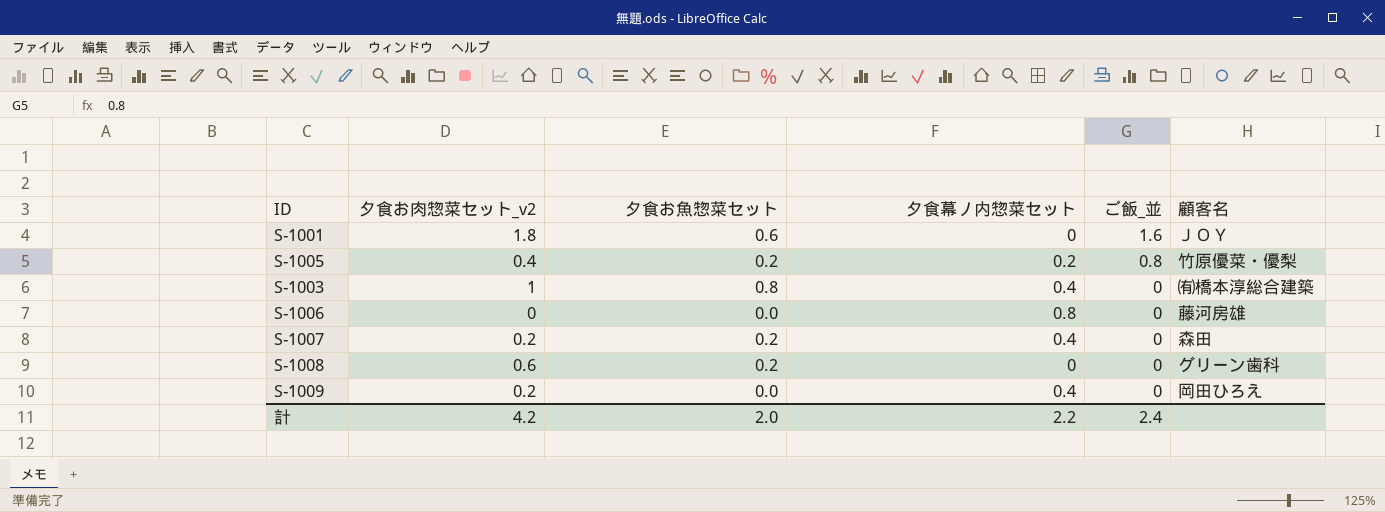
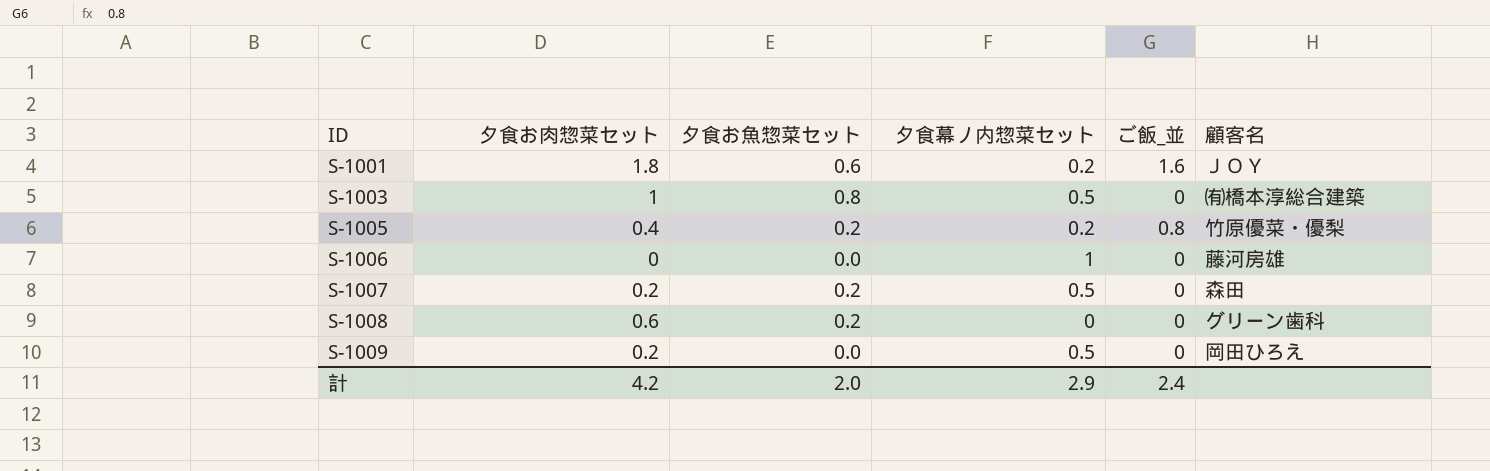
row order: ご飯_並 descending -> ID ascending
column name: 夕食お肉惣菜セット_v2 -> 夕食お肉惣菜セット
S-1001 | 夕食幕ノ内惣菜セット: 0 -> 0.2
S-1003 | 夕食幕ノ内惣菜セット: 0.4 -> 0.5
S-1006 | 夕食幕ノ内惣菜セット: 0.8 -> 1
S-1007 | 夕食幕ノ内惣菜セット: 0.4 -> 0.5
S-1009 | 夕食幕ノ内惣菜セット: 0.4 -> 0.5
計 | 夕食幕ノ内惣菜セット: 2.2 -> 2.9

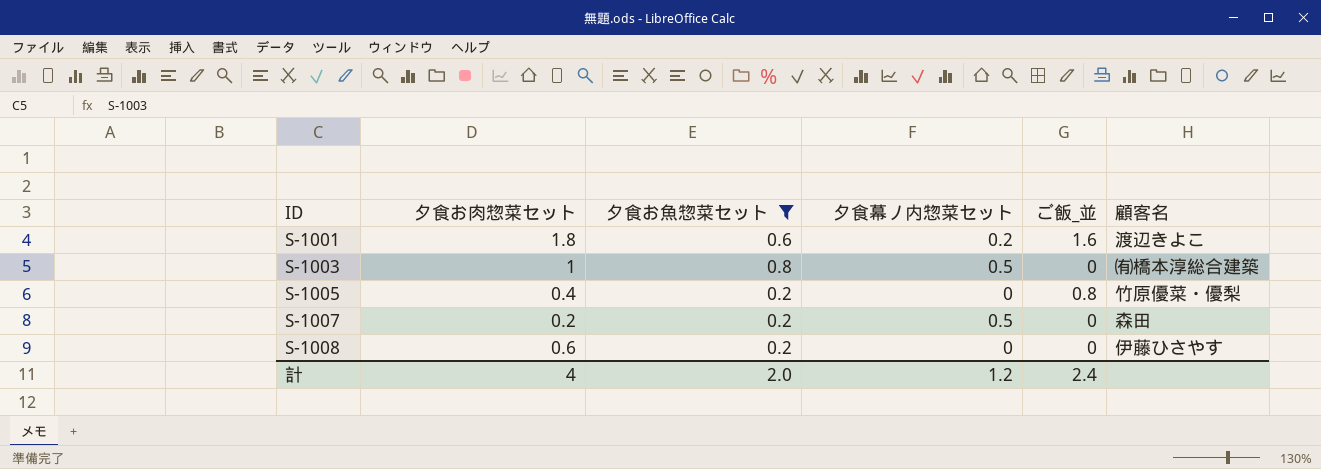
filter: none -> 夕食お魚惣菜セット != 0.0
S-1001 | 顧客名: ＪＯＹ -> 渡辺きよこ
S-1005 | 夕食幕ノ内惣菜セット: 0.2 -> 0
S-1008 | 顧客名: グリーン歯科 -> 伊藤ひさやす
計 | 夕食お肉惣菜セット: 4.2 -> 4
計 | 夕食幕ノ内惣菜セット: 2.9 -> 1.2

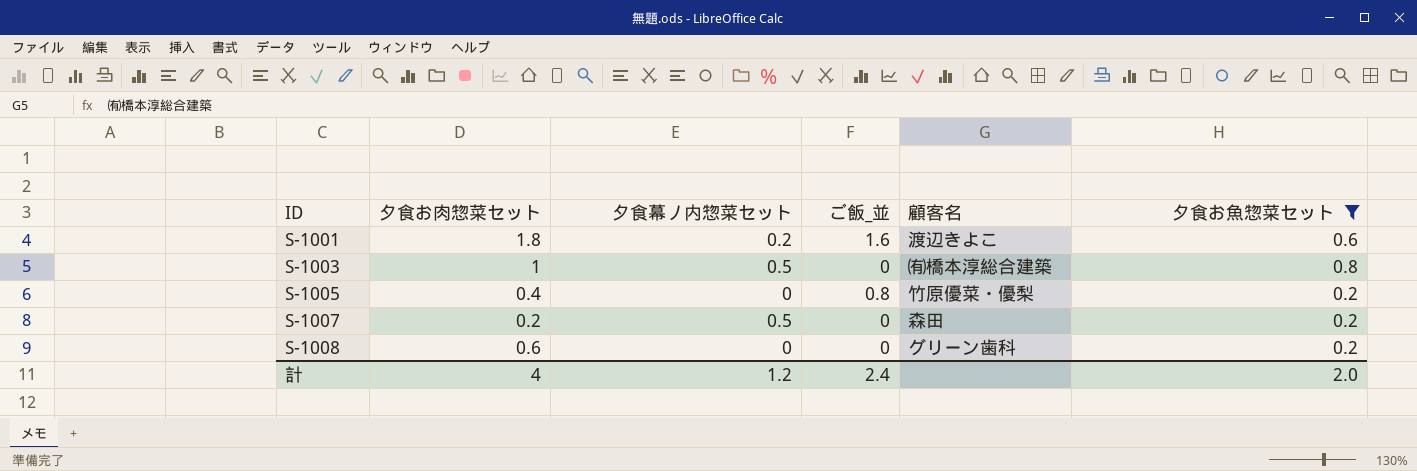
column 夕食お魚惣菜セット | position: 3 -> 6
S-1008 | 顧客名: 伊藤ひさやす -> グリーン歯科

